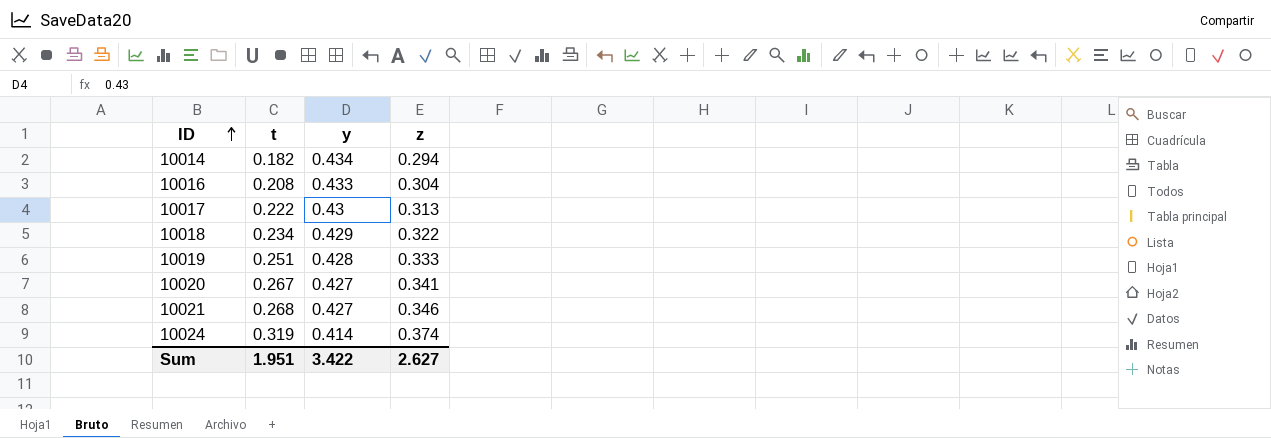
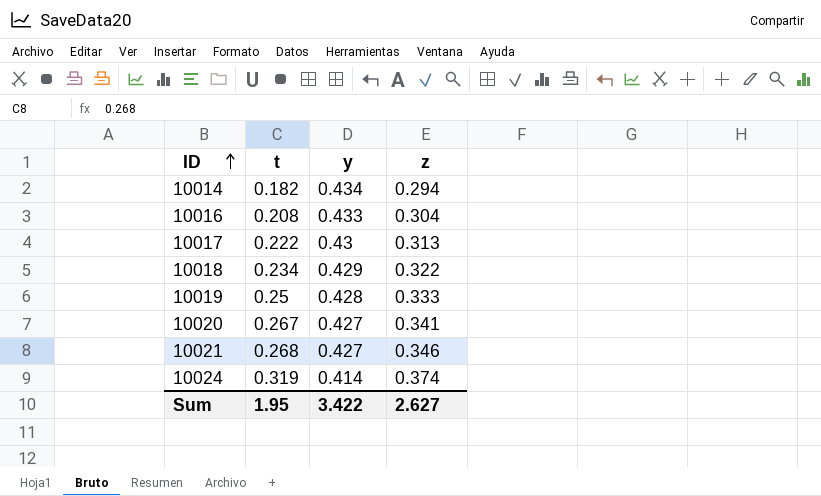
10019 | t: 0.251 -> 0.25
Sum | t: 1.951 -> 1.95

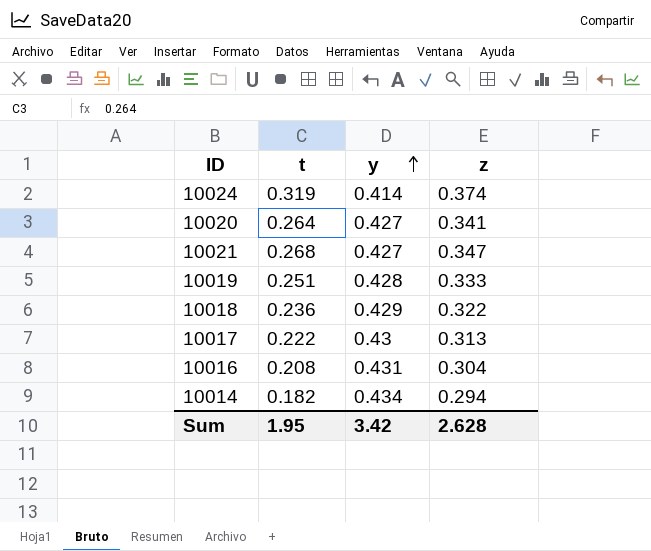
row order: ID ascending -> y ascending
10020 | t: 0.267 -> 0.264
10021 | z: 0.346 -> 0.347
10019 | t: 0.25 -> 0.251
10018 | t: 0.234 -> 0.236
10016 | y: 0.433 -> 0.431
Sum | y: 3.422 -> 3.42
Sum | z: 2.627 -> 2.628

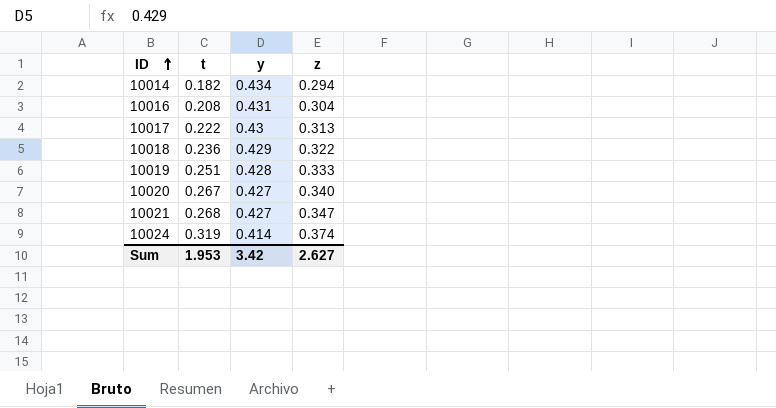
row order: y ascending -> ID ascending
10020 | t: 0.264 -> 0.267
10020 | z: 0.341 -> 0.340
Sum | t: 1.95 -> 1.953
Sum | z: 2.628 -> 2.627

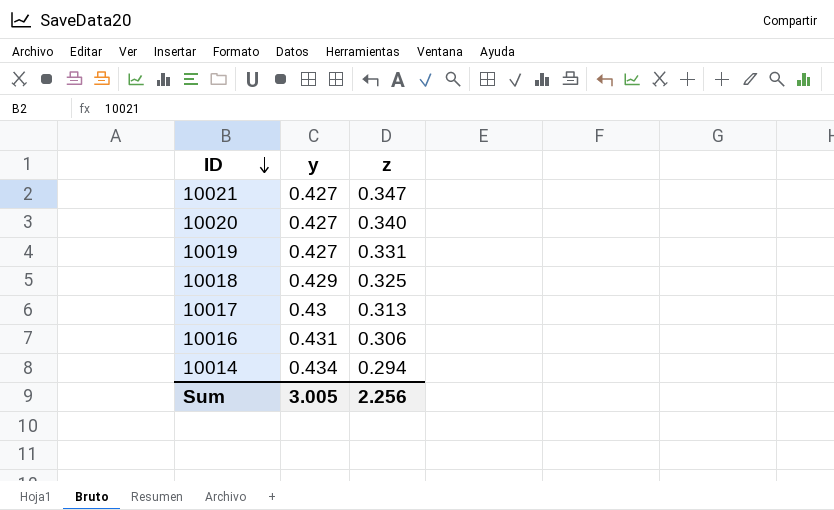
row order: ID ascending -> ID descending
column t | position: 2 -> none
row 10024: 0.319 | 0.414 | 0.374 -> none
10019 | y: 0.428 -> 0.427
10019 | z: 0.333 -> 0.331
10018 | z: 0.322 -> 0.325
10016 | z: 0.304 -> 0.306
Sum | y: 3.42 -> 3.005
Sum | z: 2.627 -> 2.256

